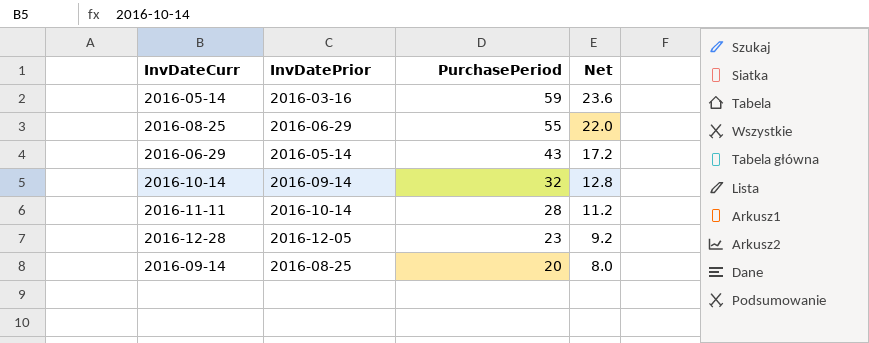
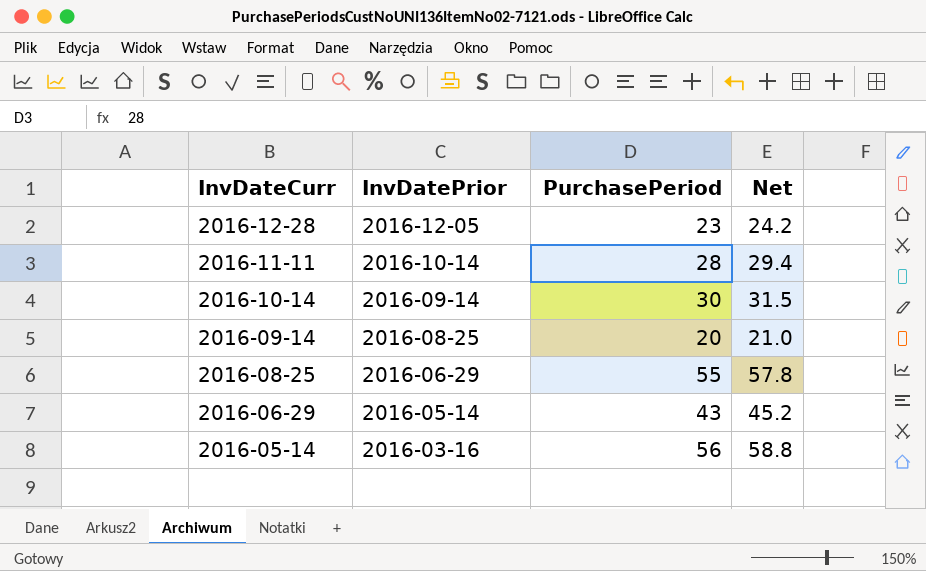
row order: PurchasePeriod descending -> InvDateCurr descending
column Net | formula: [PurchasePeriod] * 0.4 -> [PurchasePeriod] * 1.05
2016-10-14 | PurchasePeriod: 32 -> 30
2016-05-14 | PurchasePeriod: 59 -> 56

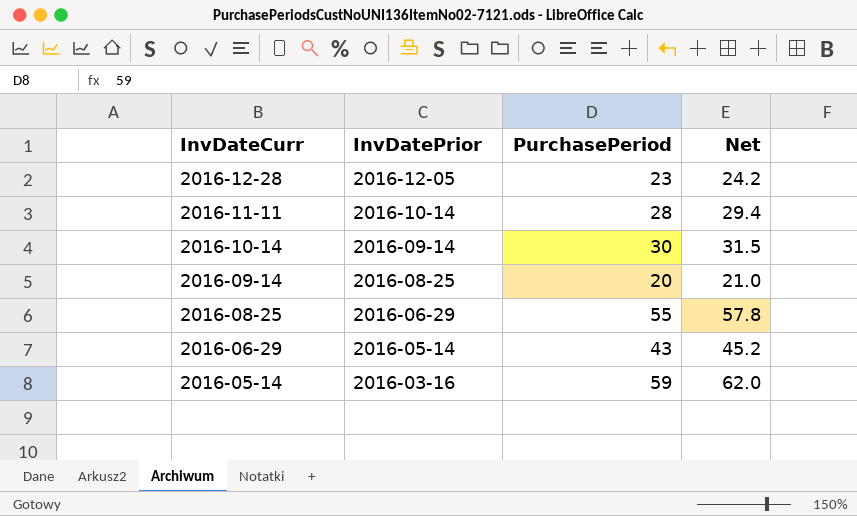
2016-05-14 | PurchasePeriod: 56 -> 59
2016-05-14 | Net: 58.8 -> 62.0

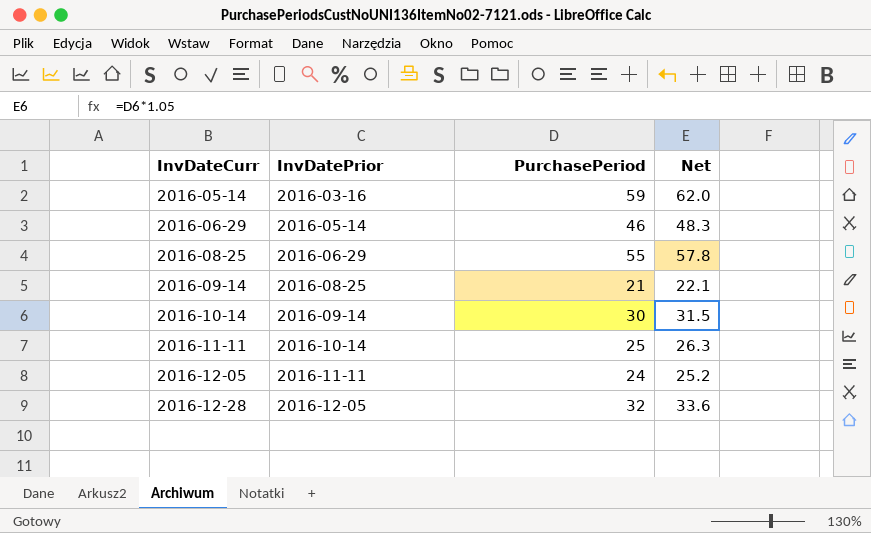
row order: InvDateCurr descending -> InvDateCurr ascending
2016-06-29 | PurchasePeriod: 43 -> 46
2016-06-29 | Net: 45.2 -> 48.3
2016-09-14 | PurchasePeriod: 20 -> 21
2016-09-14 | Net: 21.0 -> 22.1
2016-11-11 | PurchasePeriod: 28 -> 25
2016-11-11 | Net: 29.4 -> 26.3
row 2016-12-05: none -> 2016-11-11 | 24 | 25.2
2016-12-28 | PurchasePeriod: 23 -> 32
2016-12-28 | Net: 24.2 -> 33.6

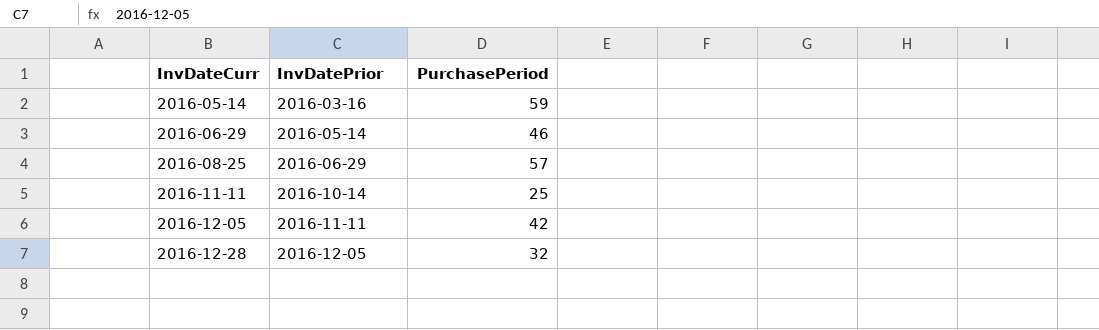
column Net | formula: [PurchasePeriod] * 1.05 -> none
row 2016-09-14: 2016-08-25 | 21 | 22.1 -> none
row 2016-10-14: 2016-09-14 | 30 | 31.5 -> none
2016-08-25 | PurchasePeriod: 55 -> 57
2016-12-05 | PurchasePeriod: 24 -> 42

